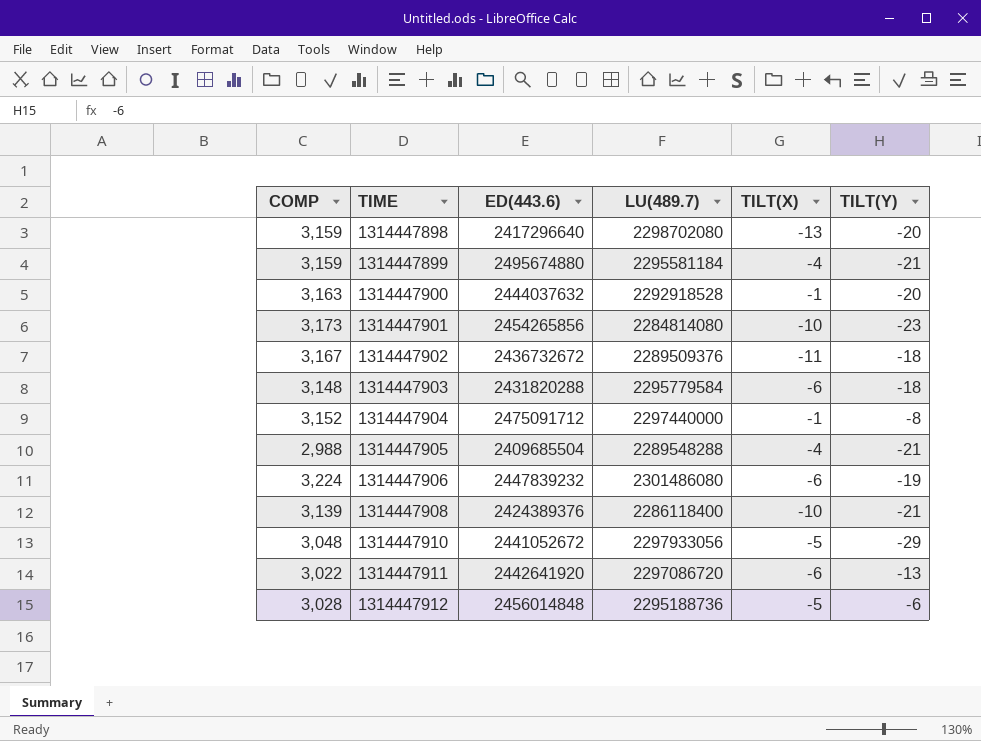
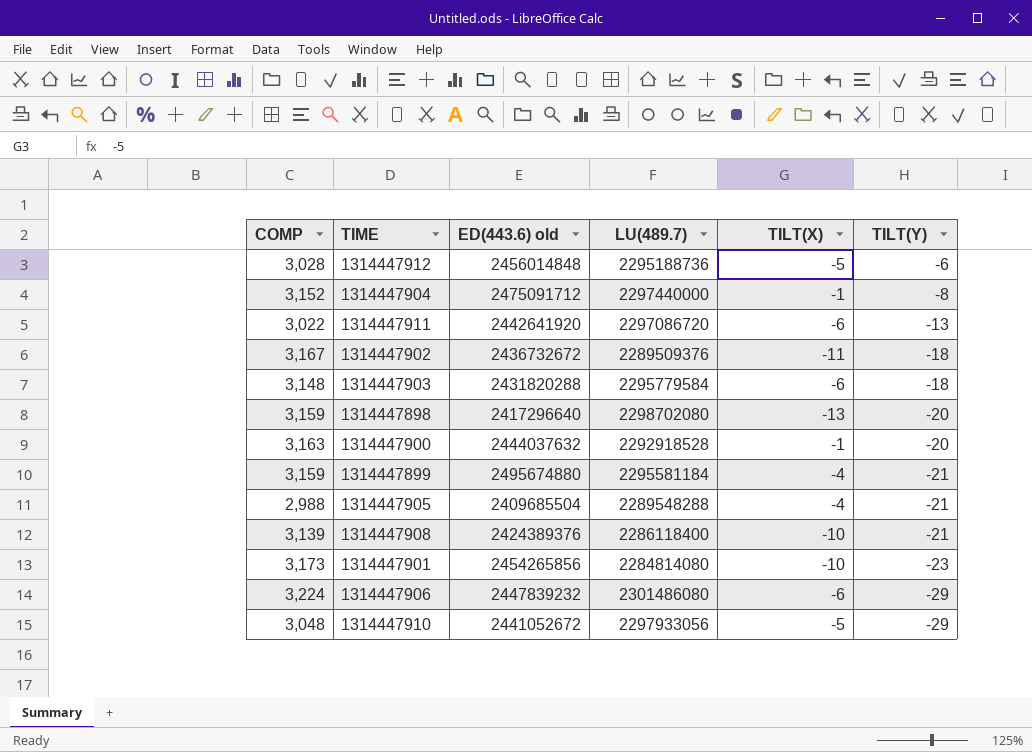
row order: TIME ascending -> TILT(Y) descending
column name: ED(443.6) -> ED(443.6) old
1314447906 | TILT(Y): -19 -> -29

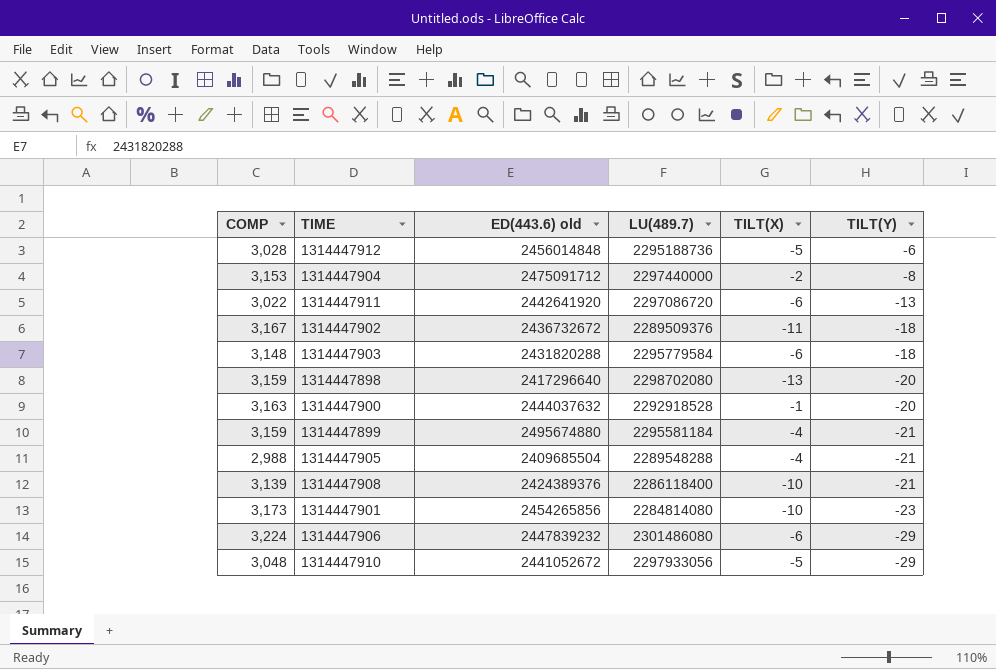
1314447904 | COMP: 3,152 -> 3,153
1314447904 | TILT(X): -1 -> -2

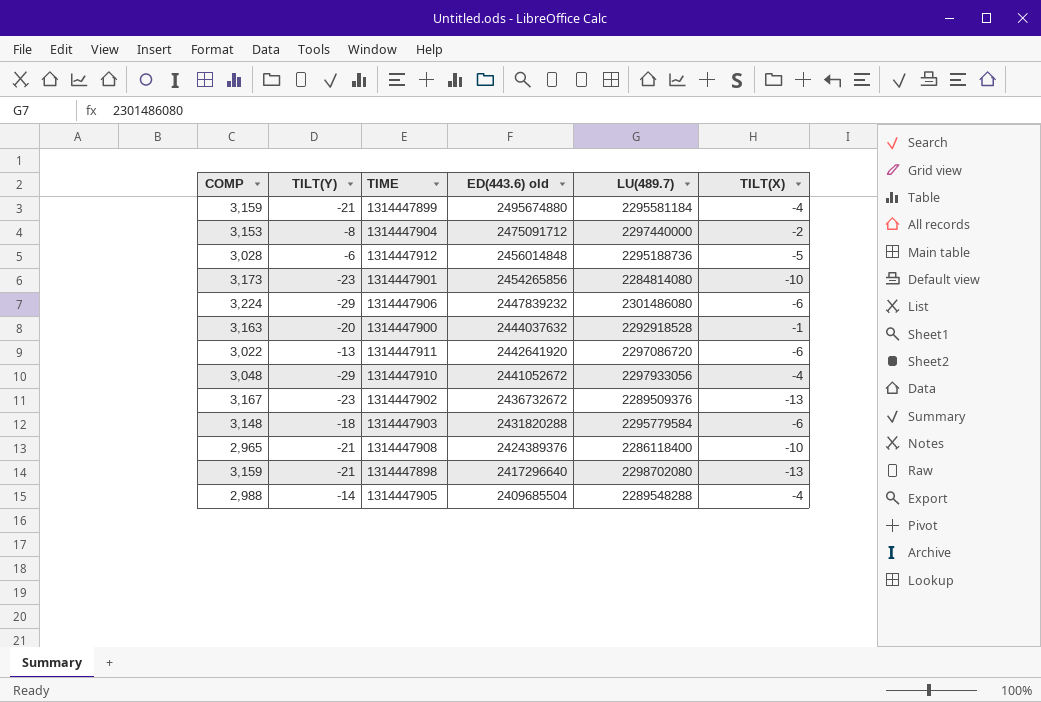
row order: TILT(Y) descending -> ED(443.6) old descending
column TILT(Y) | position: 6 -> 2
1314447910 | TILT(X): -5 -> -4
1314447902 | TILT(Y): -18 -> -23
1314447902 | TILT(X): -11 -> -13
1314447908 | COMP: 3,139 -> 2,965
1314447898 | TILT(Y): -20 -> -21
1314447905 | TILT(Y): -21 -> -14

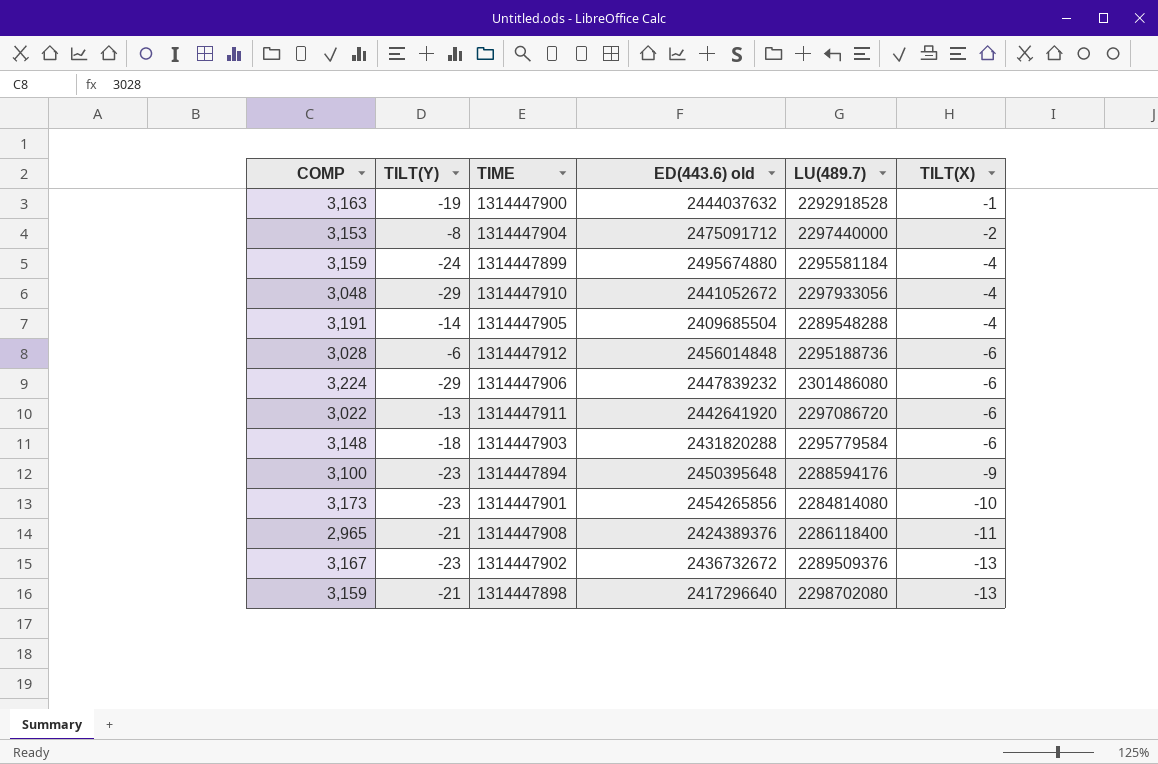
row order: ED(443.6) old descending -> TILT(X) descending
1314447900 | TILT(Y): -20 -> -19
1314447899 | TILT(Y): -21 -> -24
1314447905 | COMP: 2,988 -> 3,191
1314447912 | TILT(X): -5 -> -6
row 1314447894: none -> 3,100 | -23 | 2450395648 | 2288594176 | -9
1314447908 | TILT(X): -10 -> -11

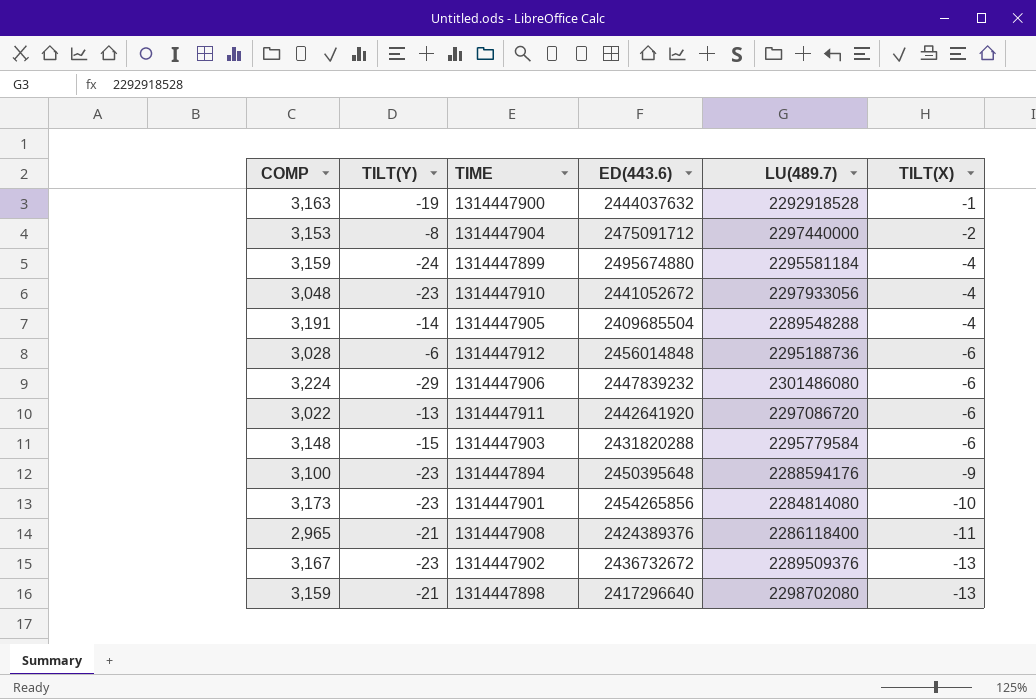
column name: ED(443.6) old -> ED(443.6)
1314447910 | TILT(Y): -29 -> -23
1314447903 | TILT(Y): -18 -> -15

